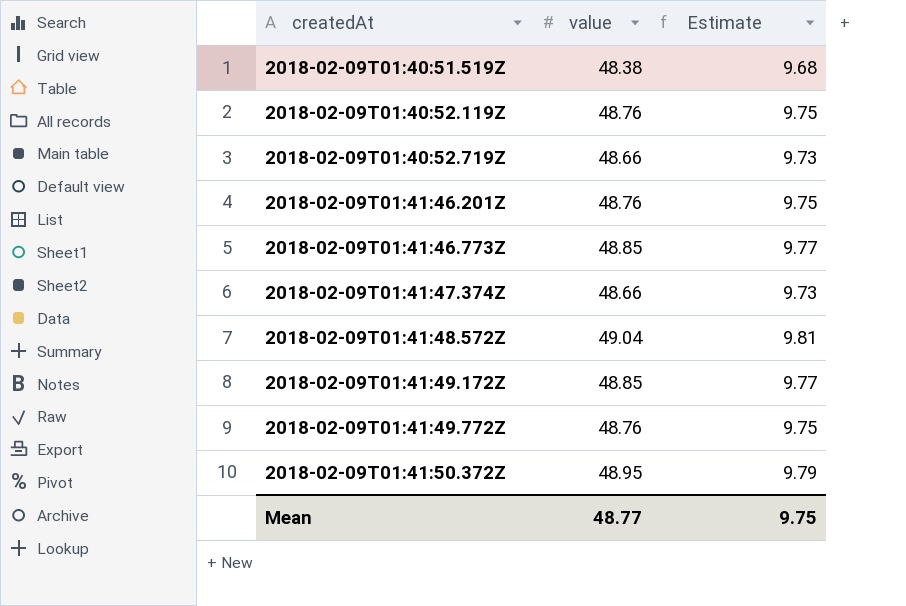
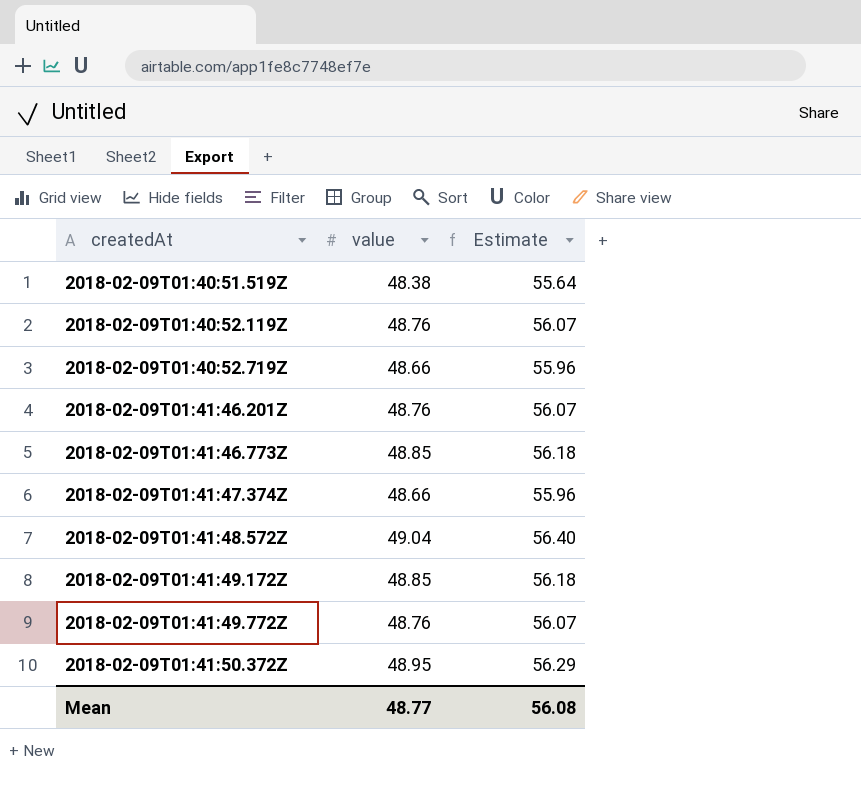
column Estimate | formula: [value] * 0.2 -> [value] * 1.15
Mean | Estimate: 9.75 -> 56.08

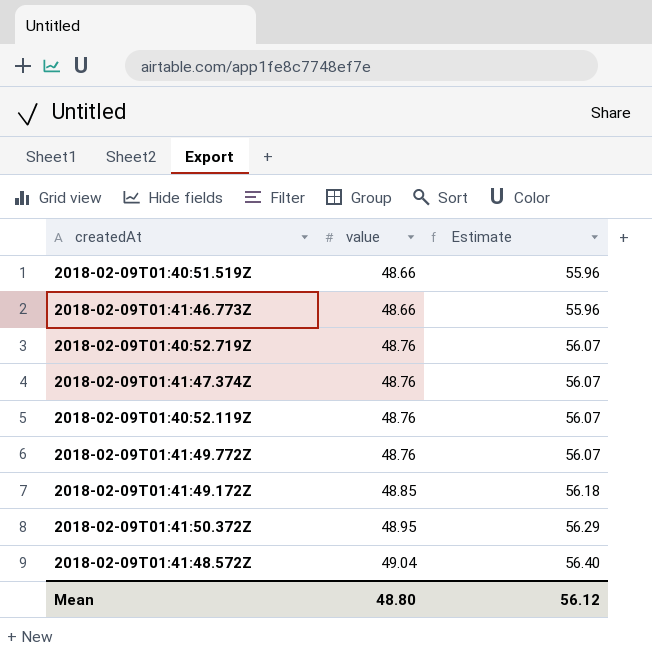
row order: createdAt ascending -> value ascending
row 2018-02-09T01:41:46.201Z: 48.76 | 56.07 -> none
2018-02-09T01:40:51.519Z | value: 48.38 -> 48.66
2018-02-09T01:40:51.519Z | Estimate: 55.64 -> 55.96
2018-02-09T01:41:46.773Z | value: 48.85 -> 48.66
2018-02-09T01:41:46.773Z | Estimate: 56.18 -> 55.96
2018-02-09T01:40:52.719Z | value: 48.66 -> 48.76
2018-02-09T01:40:52.719Z | Estimate: 55.96 -> 56.07
2018-02-09T01:41:47.374Z | value: 48.66 -> 48.76
2018-02-09T01:41:47.374Z | Estimate: 55.96 -> 56.07
Mean | value: 48.77 -> 48.80
Mean | Estimate: 56.08 -> 56.12

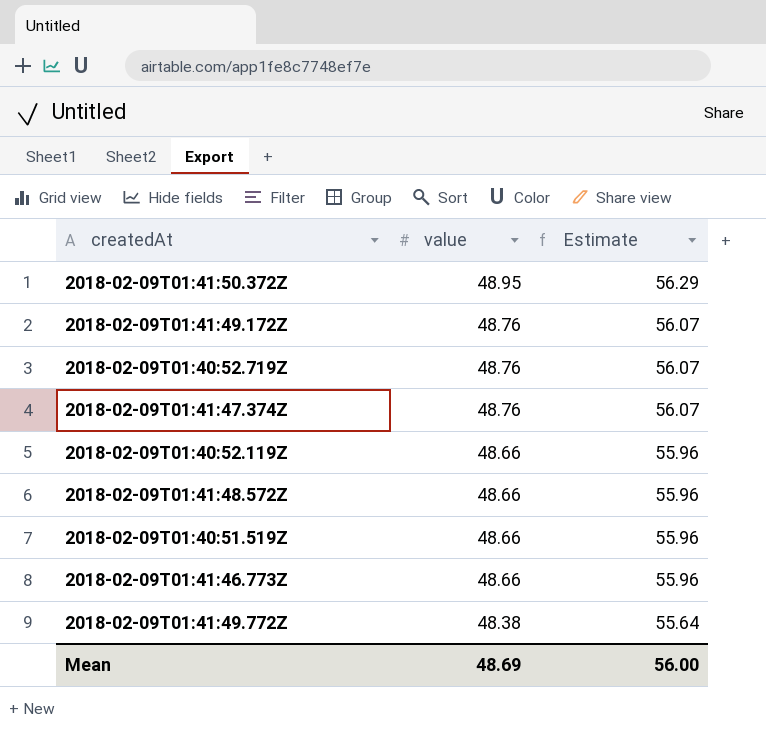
row order: value ascending -> value descending
2018-02-09T01:41:49.172Z | value: 48.85 -> 48.76
2018-02-09T01:41:49.172Z | Estimate: 56.18 -> 56.07
2018-02-09T01:40:52.119Z | value: 48.76 -> 48.66
2018-02-09T01:40:52.119Z | Estimate: 56.07 -> 55.96
2018-02-09T01:41:48.572Z | value: 49.04 -> 48.66
2018-02-09T01:41:48.572Z | Estimate: 56.40 -> 55.96
2018-02-09T01:41:49.772Z | value: 48.76 -> 48.38
2018-02-09T01:41:49.772Z | Estimate: 56.07 -> 55.64
Mean | value: 48.80 -> 48.69
Mean | Estimate: 56.12 -> 56.00

